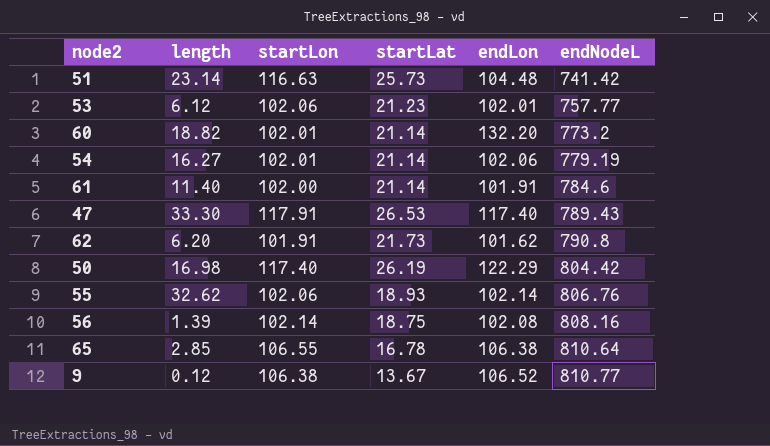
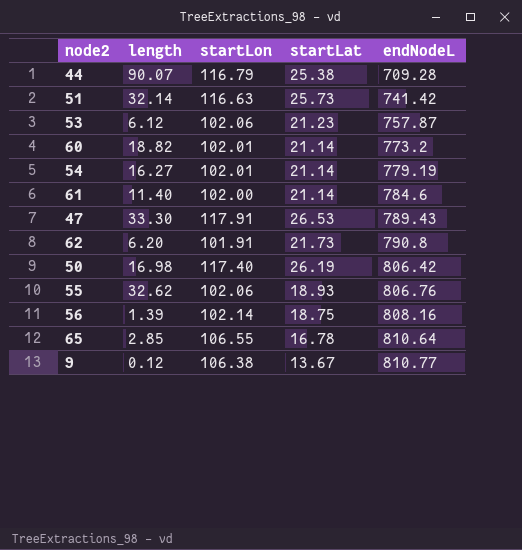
column endLon | position: 5 -> none
row 44: none -> 90.07 | 116.79 | 25.38 | 709.28
51 | length: 23.14 -> 32.14
53 | endNodeL: 757.77 -> 757.87
50 | endNodeL: 804.42 -> 806.42

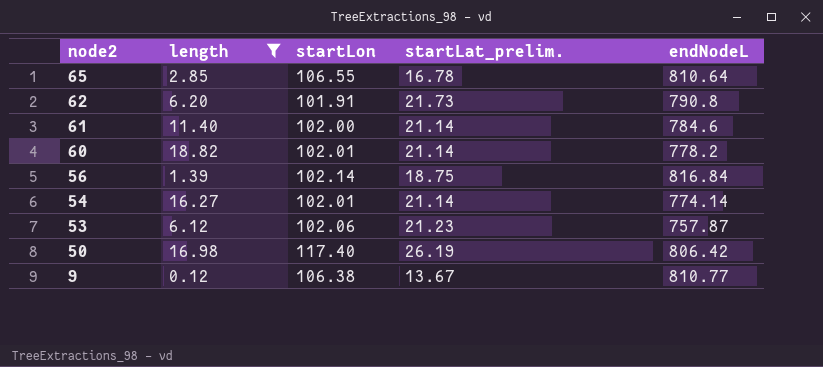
filter: none -> length <= 18.82
row order: endNodeL ascending -> node2 descending
column name: startLat -> startLat_prelim.
60 | endNodeL: 773.2 -> 778.2
56 | endNodeL: 808.16 -> 816.84
54 | endNodeL: 779.19 -> 774.14

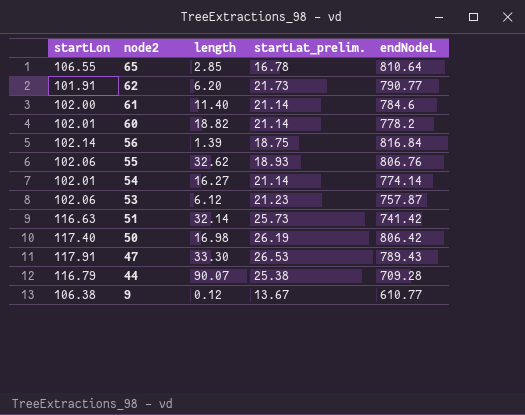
filter: length <= 18.82 -> none
column startLon | position: 3 -> 1
62 | endNodeL: 790.8 -> 790.77
9 | endNodeL: 810.77 -> 610.77

